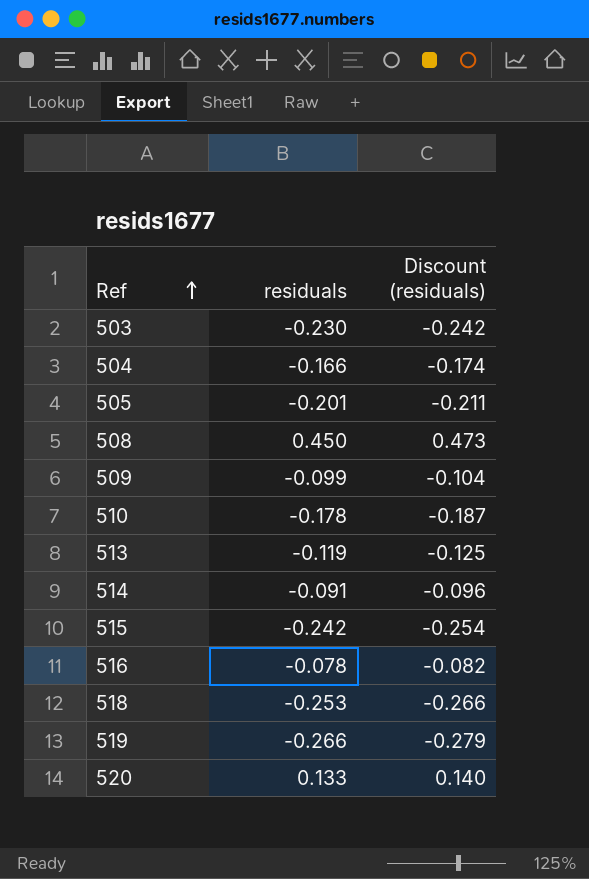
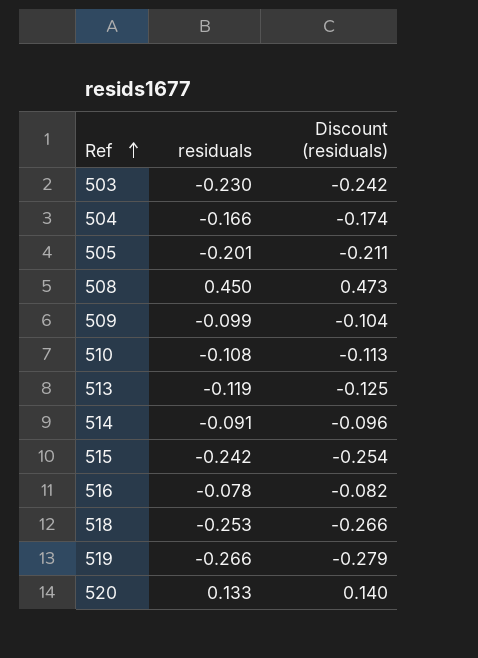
510 | residuals: -0.178 -> -0.108
510 | Discount (residuals): -0.187 -> -0.113

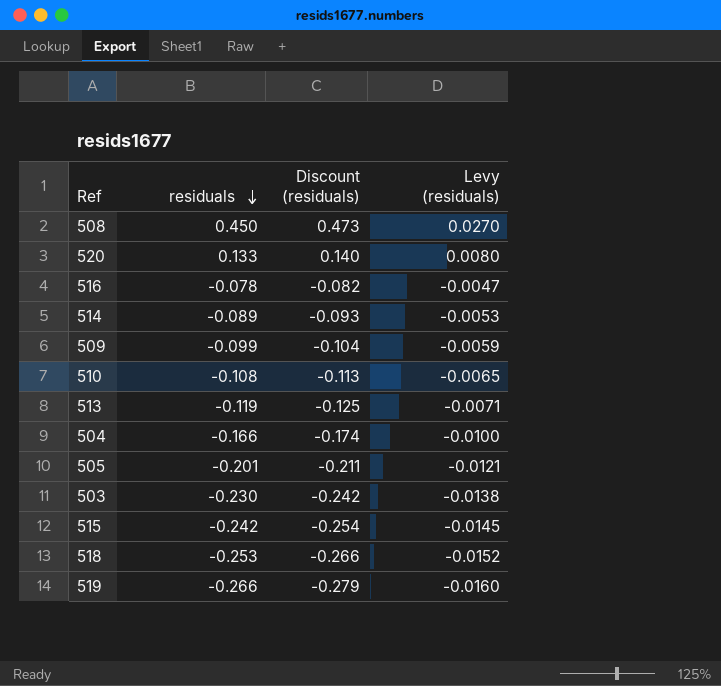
row order: Ref ascending -> residuals descending
column Levy (residuals) | formula: none -> [residuals] * 0.06
514 | residuals: -0.091 -> -0.089
514 | Discount (residuals): -0.096 -> -0.093

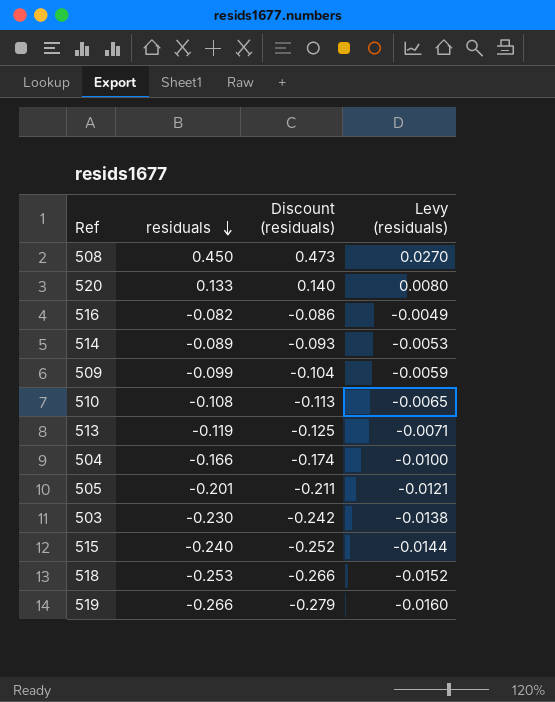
516 | residuals: -0.078 -> -0.082
516 | Discount (residuals): -0.082 -> -0.086
516 | Levy (residuals): -0.0047 -> -0.0049
515 | residuals: -0.242 -> -0.240
515 | Discount (residuals): -0.254 -> -0.252
515 | Levy (residuals): -0.0145 -> -0.0144

